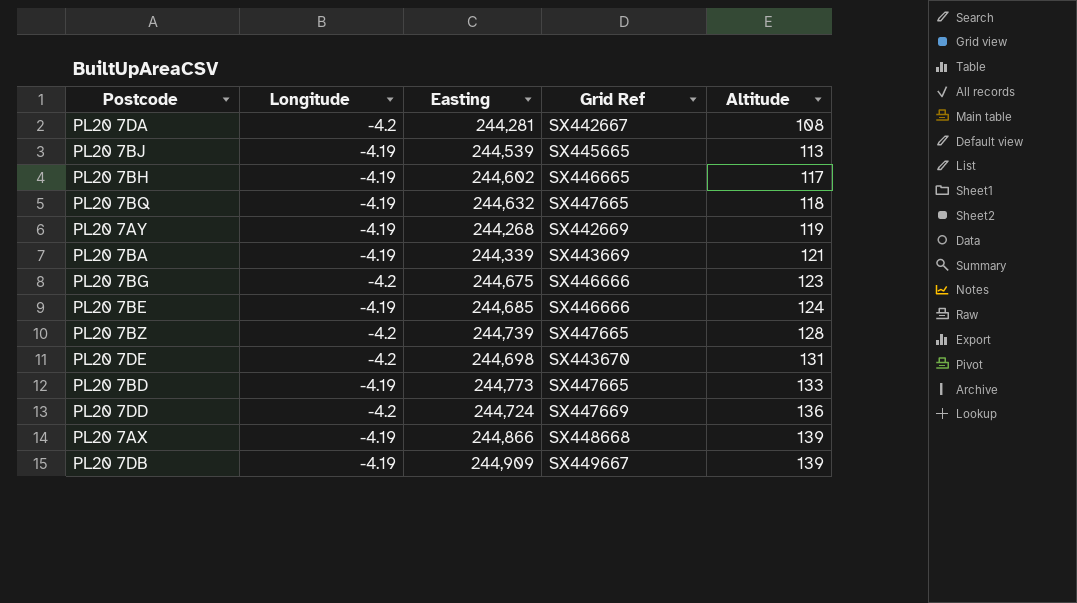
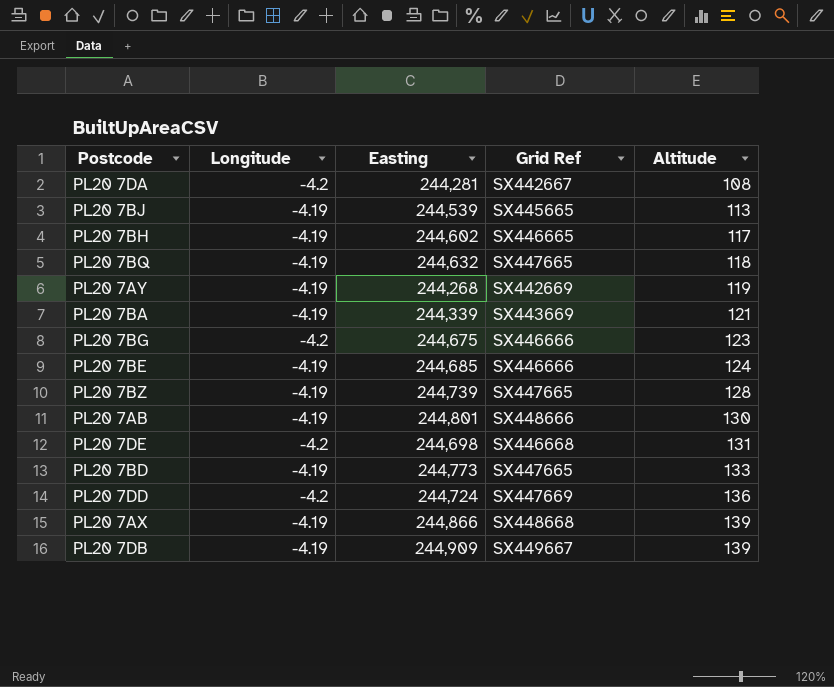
PL20 7BZ | Longitude: -4.2 -> -4.19
row PL20 7AB: none -> -4.19 | 244,801 | SX448666 | 130
PL20 7DE | Grid Ref: SX443670 -> SX446668

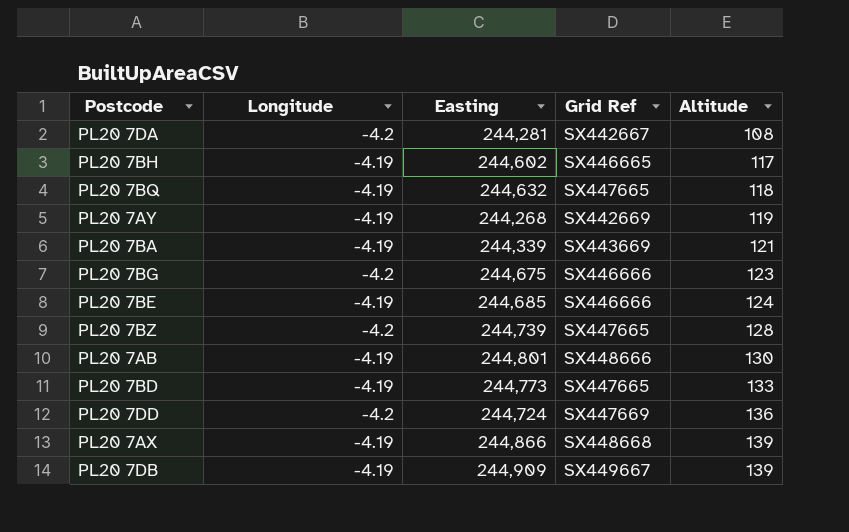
row PL20 7BJ: -4.19 | 244,539 | SX445665 | 113 -> none
row PL20 7DE: -4.2 | 244,698 | SX446668 | 131 -> none
PL20 7BZ | Longitude: -4.19 -> -4.2

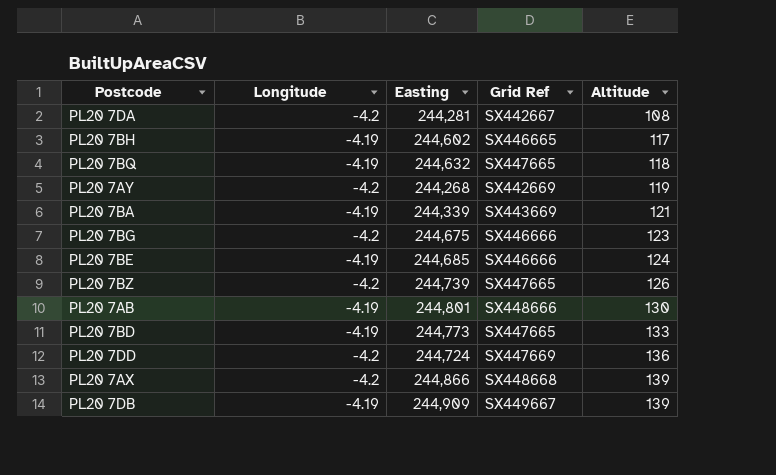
PL20 7AY | Longitude: -4.19 -> -4.2
PL20 7BZ | Altitude: 128 -> 126
PL20 7AX | Longitude: -4.19 -> -4.2

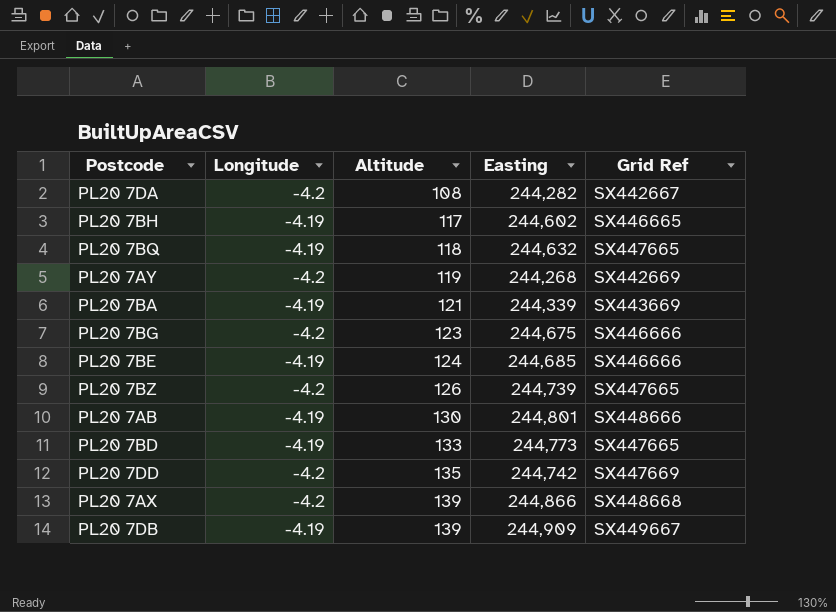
column Altitude | position: 5 -> 3
PL20 7DA | Easting: 244,281 -> 244,282
PL20 7DD | Altitude: 136 -> 135
PL20 7DD | Easting: 244,724 -> 244,742

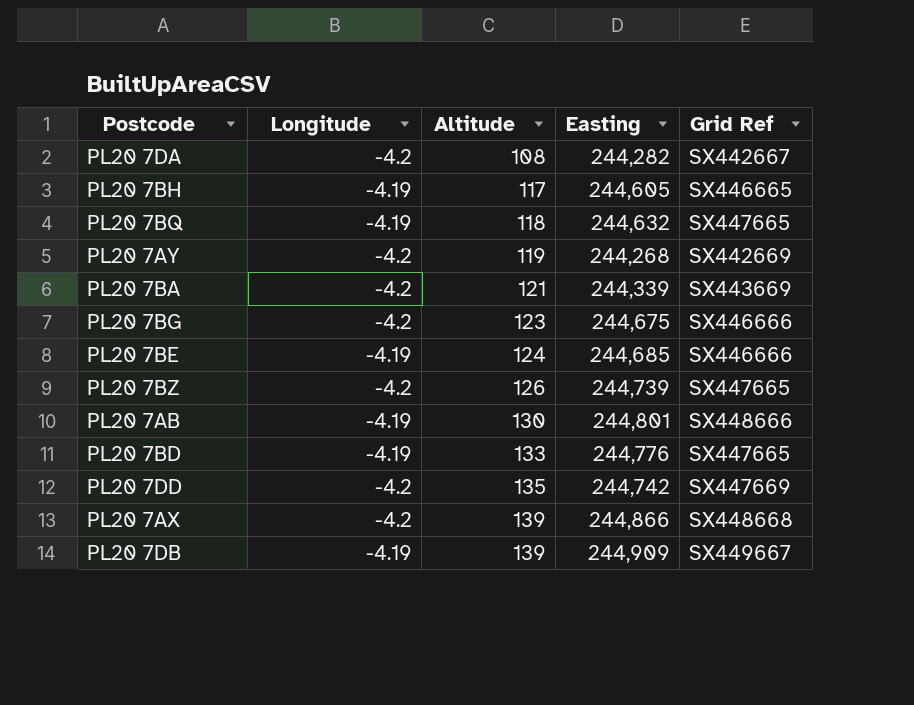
PL20 7BH | Easting: 244,602 -> 244,605
PL20 7BA | Longitude: -4.19 -> -4.2
PL20 7BD | Easting: 244,773 -> 244,776

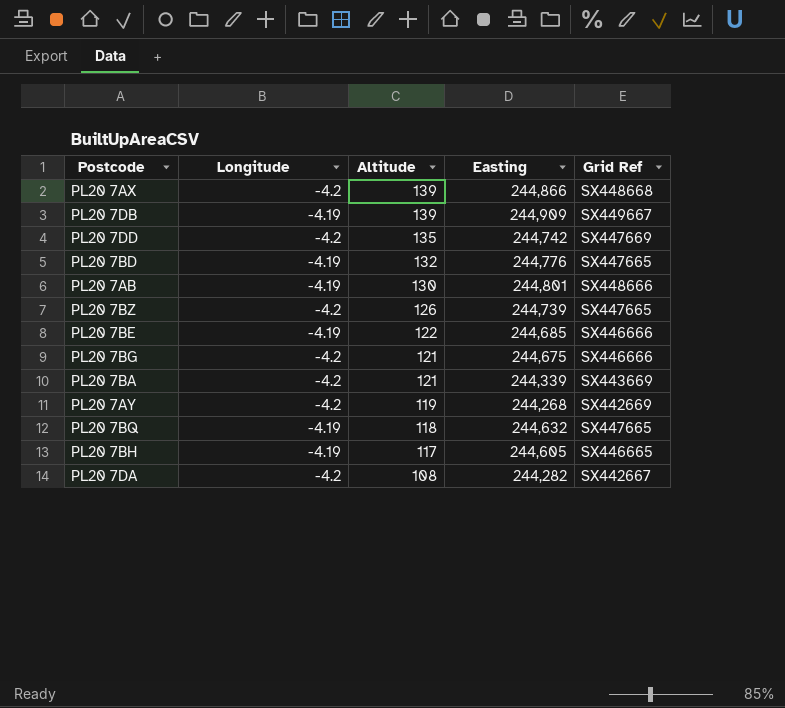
row order: Altitude ascending -> Altitude descending
PL20 7BD | Altitude: 133 -> 132
PL20 7BE | Altitude: 124 -> 122
PL20 7BG | Altitude: 123 -> 121

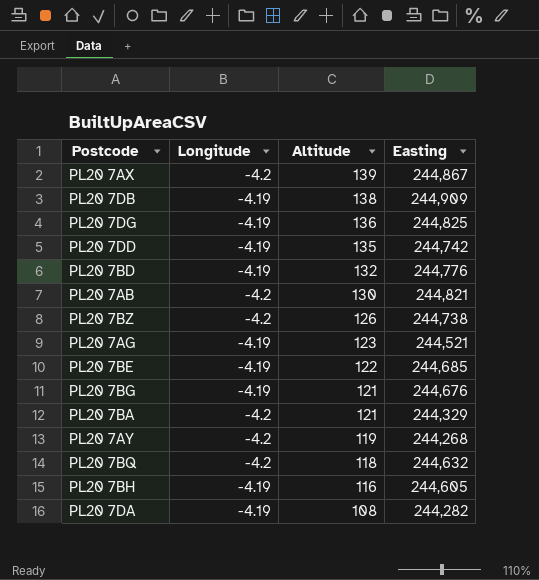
column Grid Ref | position: 5 -> none
PL20 7AX | Easting: 244,866 -> 244,867
PL20 7DB | Altitude: 139 -> 138
row PL20 7DG: none -> -4.19 | 136 | 244,825
PL20 7DD | Longitude: -4.2 -> -4.19
PL20 7AB | Longitude: -4.19 -> -4.2
PL20 7AB | Easting: 244,801 -> 244,821
PL20 7BZ | Easting: 244,739 -> 244,738
row PL20 7AG: none -> -4.19 | 123 | 244,521
PL20 7BG | Longitude: -4.2 -> -4.19
PL20 7BG | Easting: 244,675 -> 244,676
PL20 7BA | Easting: 244,339 -> 244,329
PL20 7BQ | Longitude: -4.19 -> -4.2
PL20 7BH | Altitude: 117 -> 116
PL20 7DA | Longitude: -4.2 -> -4.19

